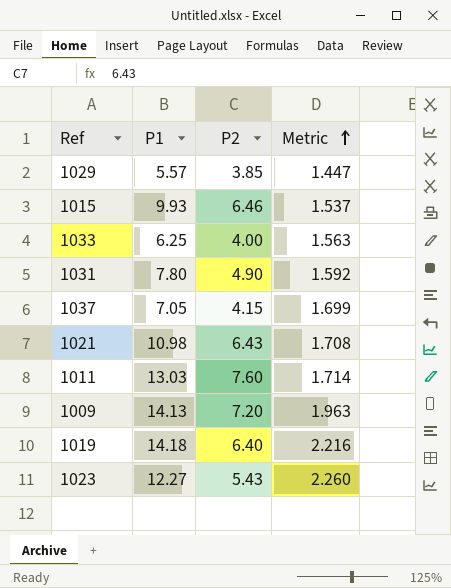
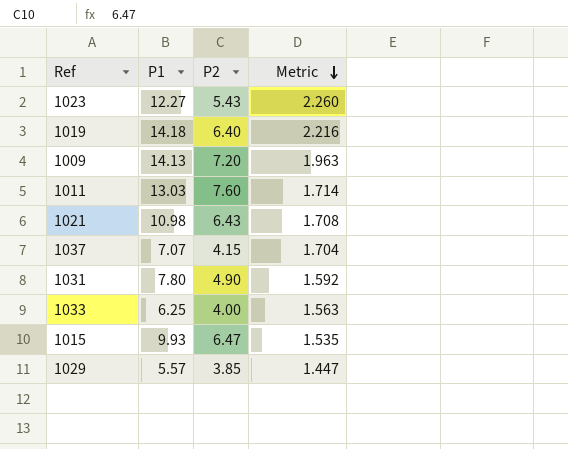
row order: Metric ascending -> Metric descending
1037 | P1: 7.05 -> 7.07
1037 | Metric: 1.699 -> 1.704
1015 | P2: 6.46 -> 6.47
1015 | Metric: 1.537 -> 1.535

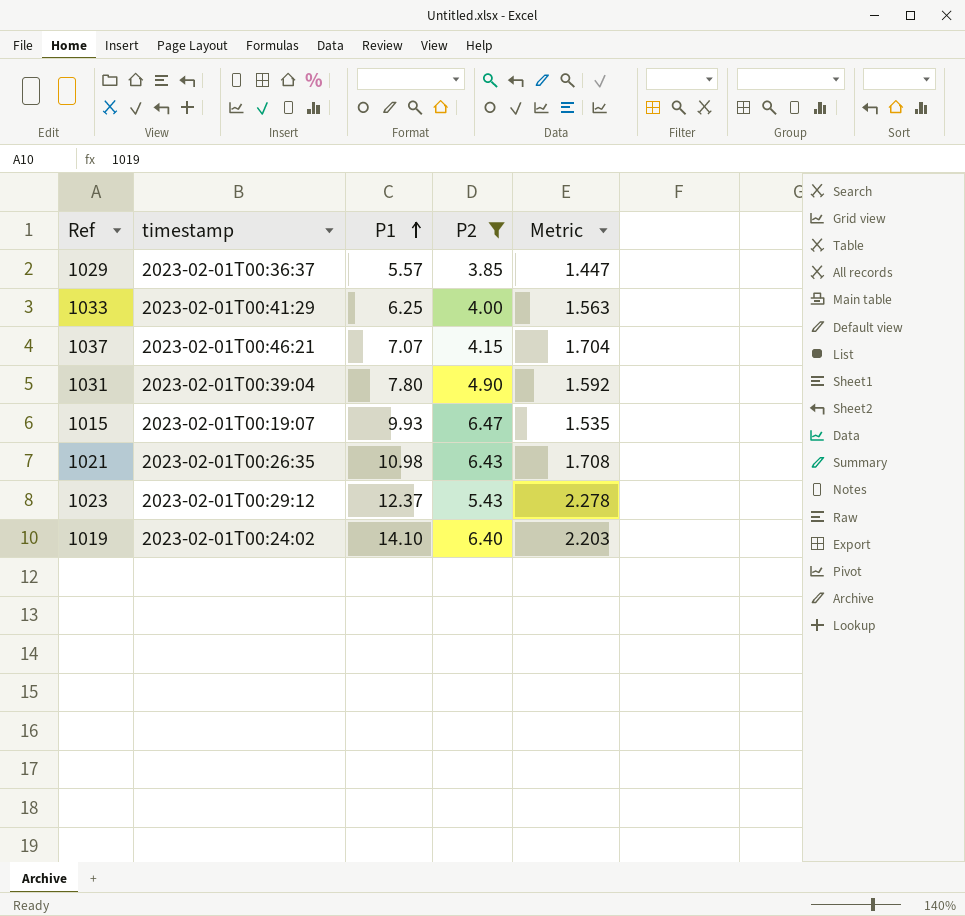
filter: none -> P2 <= 6.47
row order: Metric descending -> P1 ascending
column timestamp | position: none -> 2
1023 | P1: 12.27 -> 12.37
1023 | Metric: 2.260 -> 2.278
1019 | P1: 14.18 -> 14.10
1019 | Metric: 2.216 -> 2.203

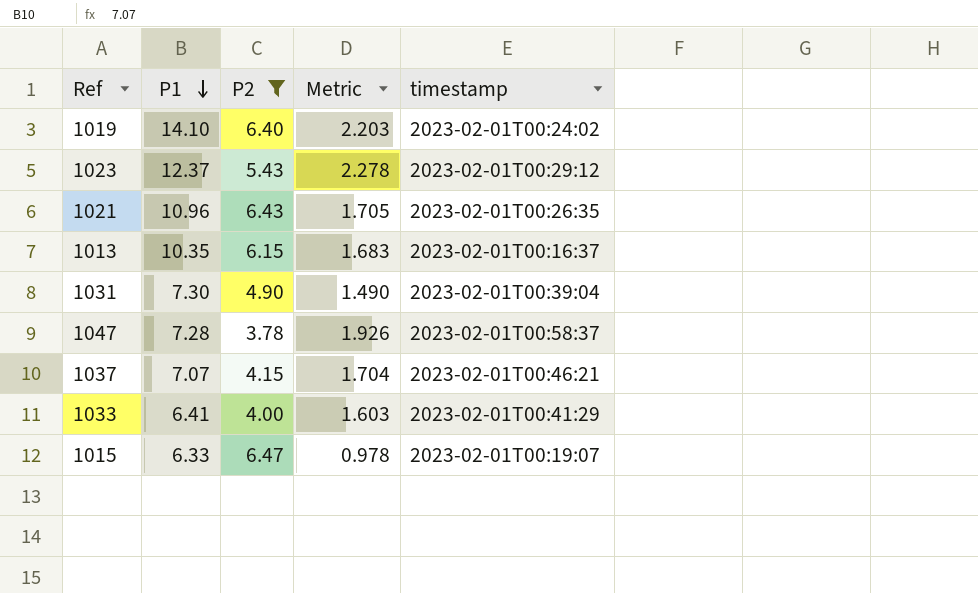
row order: P1 ascending -> P1 descending
column timestamp | position: 2 -> 5
row 1029: 2023-02-01T00:36:37 | 5.57 | 3.85 | 1.447 -> none
1021 | P1: 10.98 -> 10.96
1021 | Metric: 1.708 -> 1.705
row 1013: none -> 10.35 | 6.15 | 1.683 | 2023-02-01T00:16:37
1031 | P1: 7.80 -> 7.30
1031 | Metric: 1.592 -> 1.490
row 1047: none -> 7.28 | 3.78 | 1.926 | 2023-02-01T00:58:37
1033 | P1: 6.25 -> 6.41
1033 | Metric: 1.563 -> 1.603
1015 | P1: 9.93 -> 6.33
1015 | Metric: 1.535 -> 0.978

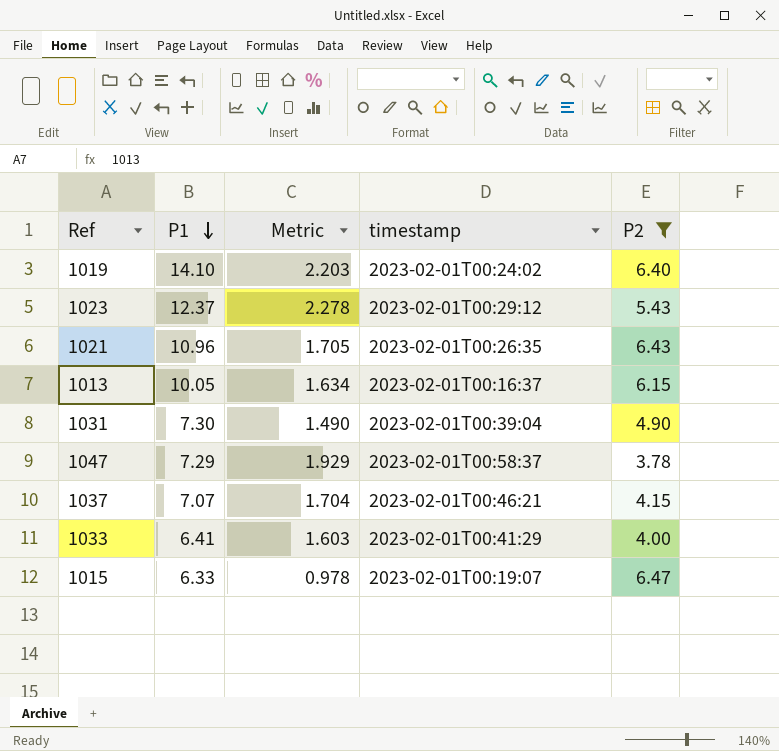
column P2 | position: 3 -> 5
1013 | P1: 10.35 -> 10.05
1013 | Metric: 1.683 -> 1.634
1047 | P1: 7.28 -> 7.29
1047 | Metric: 1.926 -> 1.929

